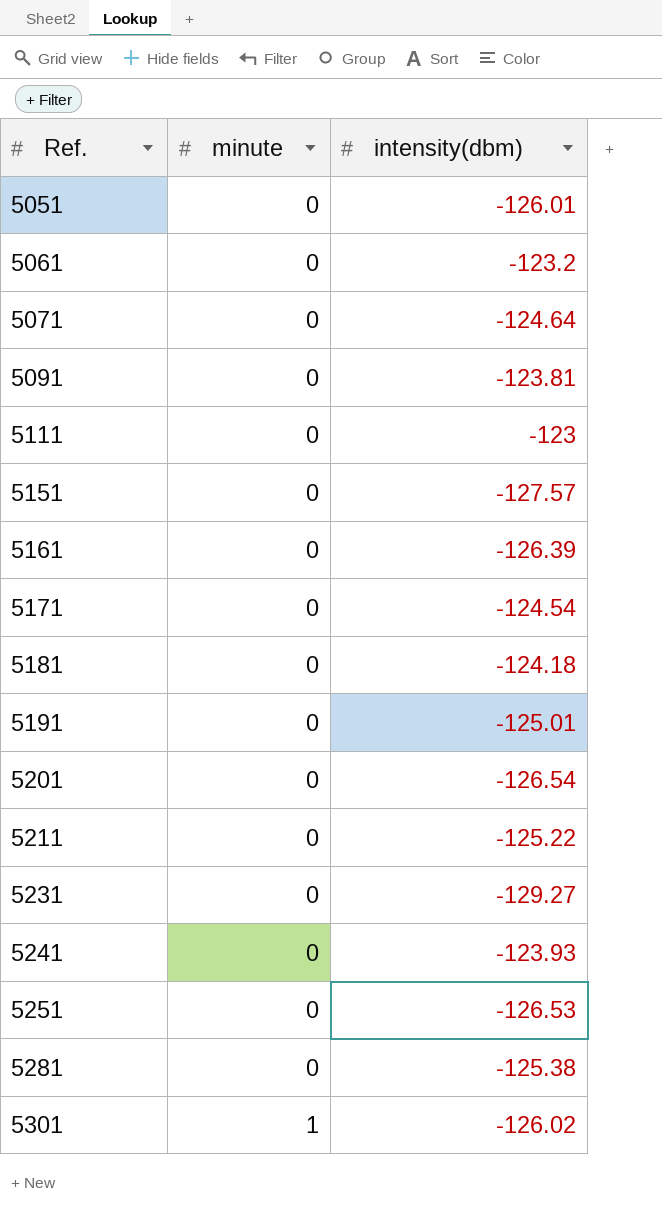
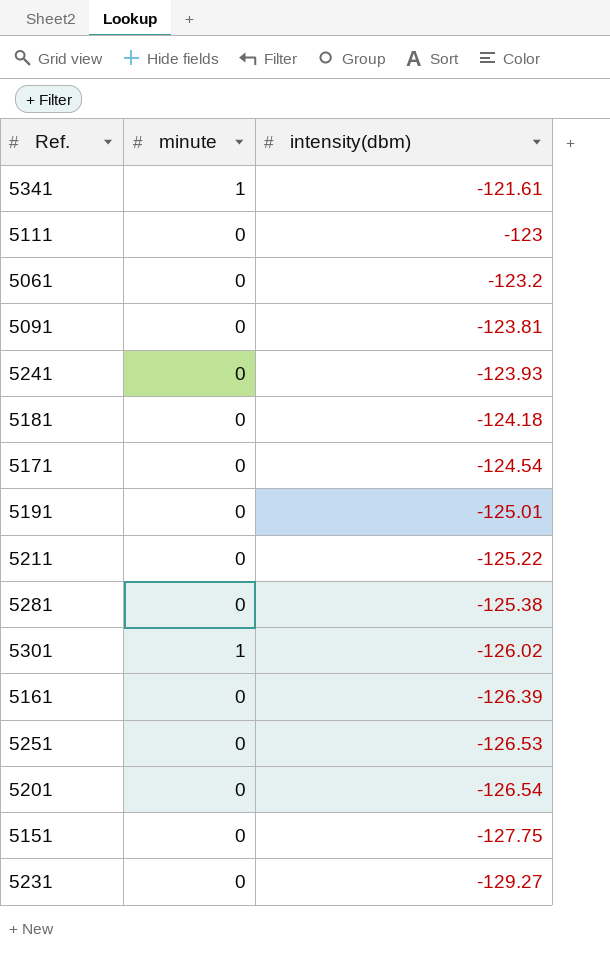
row order: Ref. ascending -> intensity(dbm) descending
row 5051: 0 | -126.01 -> none
row 5071: 0 | -124.64 -> none
row 5341: none -> 1 | -121.61
5151 | intensity(dbm): -127.57 -> -127.75

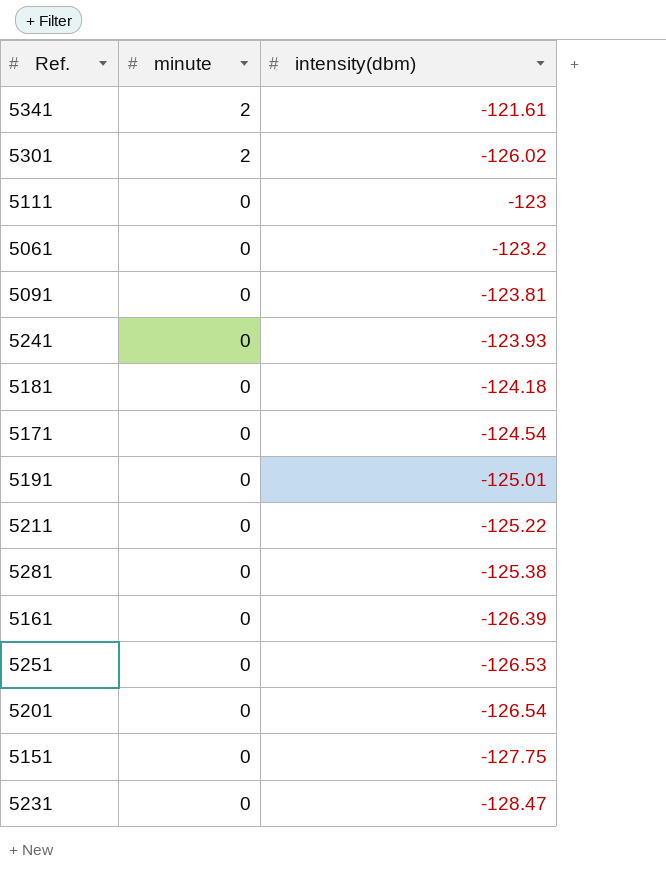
row order: intensity(dbm) descending -> minute descending
5341 | minute: 1 -> 2
5301 | minute: 1 -> 2
5231 | intensity(dbm): -129.27 -> -128.47

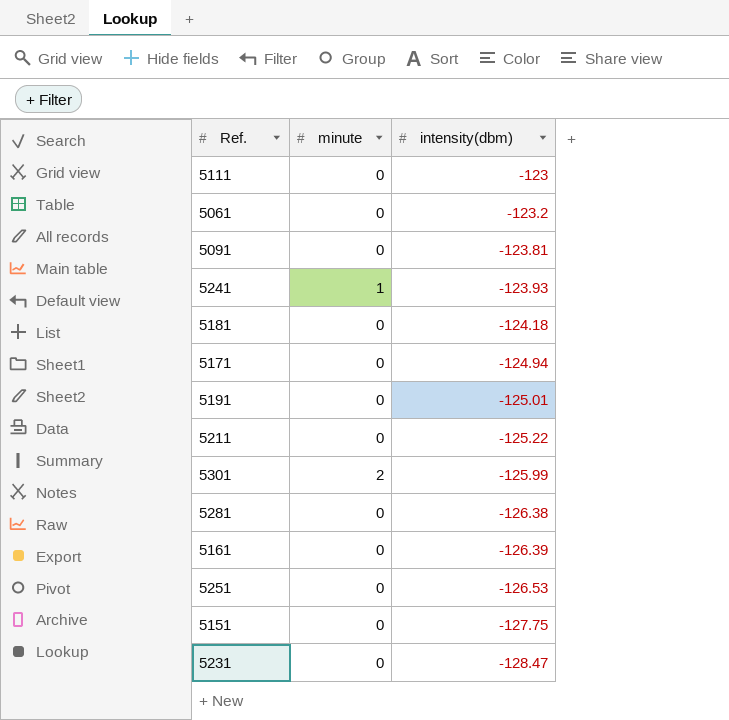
row order: minute descending -> intensity(dbm) descending
row 5341: 2 | -121.61 -> none
row 5201: 0 | -126.54 -> none
5241 | minute: 0 -> 1
5171 | intensity(dbm): -124.54 -> -124.94
5301 | intensity(dbm): -126.02 -> -125.99
5281 | intensity(dbm): -125.38 -> -126.38

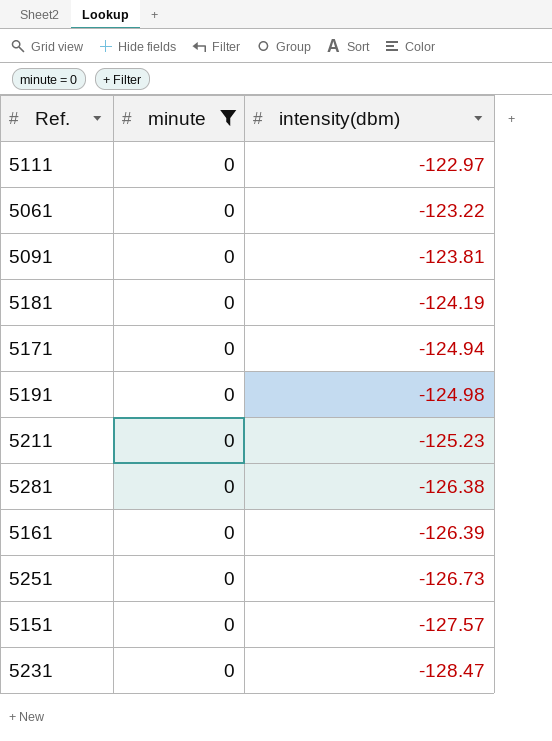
filter: none -> minute = 0
5111 | intensity(dbm): -123 -> -122.97
5061 | intensity(dbm): -123.2 -> -123.22
5181 | intensity(dbm): -124.18 -> -124.19
5191 | intensity(dbm): -125.01 -> -124.98
5211 | intensity(dbm): -125.22 -> -125.23
5251 | intensity(dbm): -126.53 -> -126.73
5151 | intensity(dbm): -127.75 -> -127.57

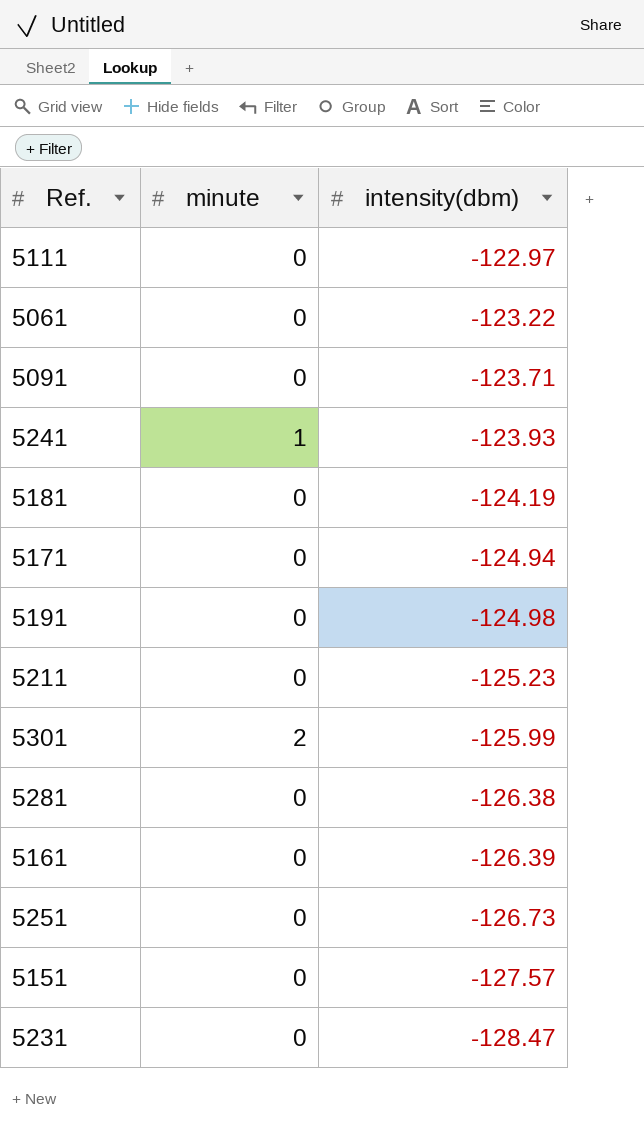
filter: minute = 0 -> none
5091 | intensity(dbm): -123.81 -> -123.71

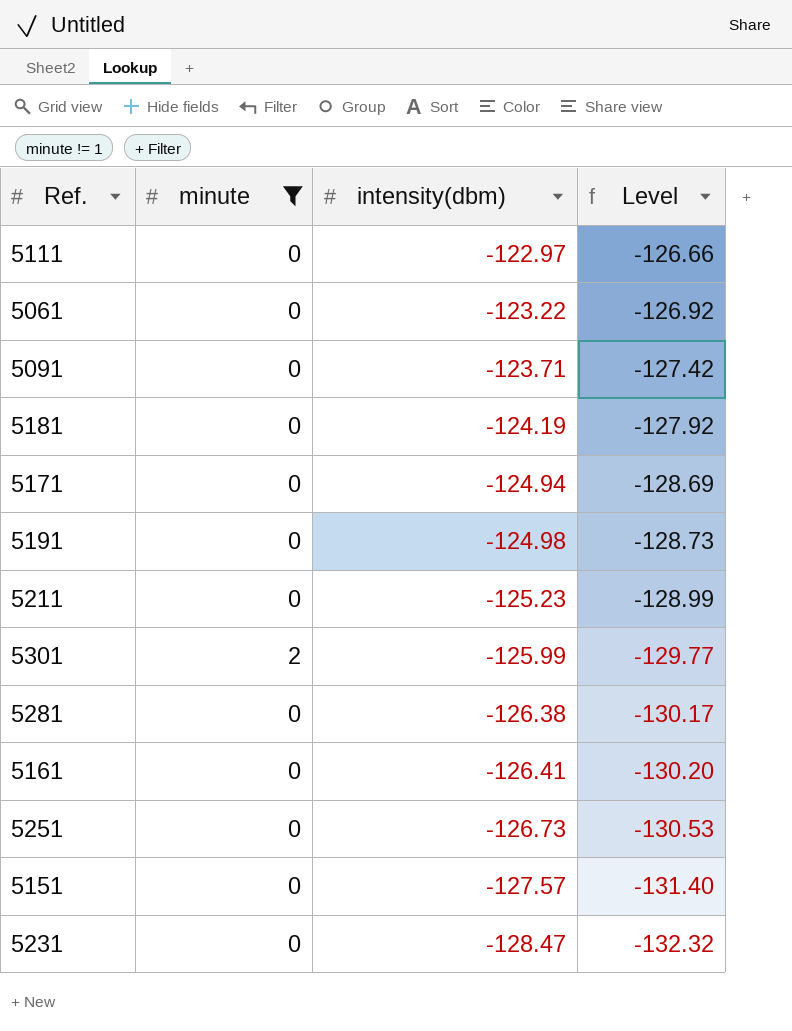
filter: none -> minute != 1
column Level | formula: none -> [intensity(dbm)] * 1.03
5161 | intensity(dbm): -126.39 -> -126.41

